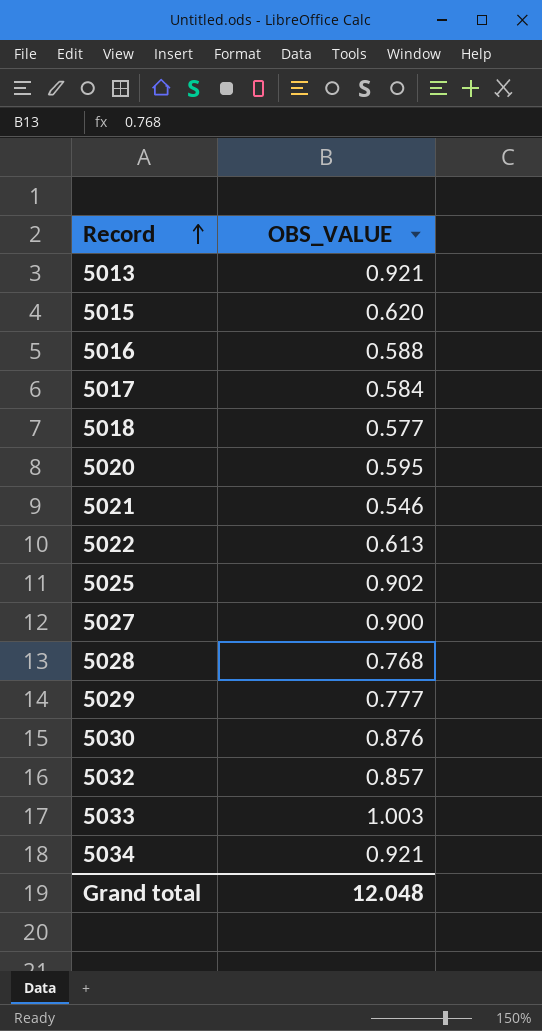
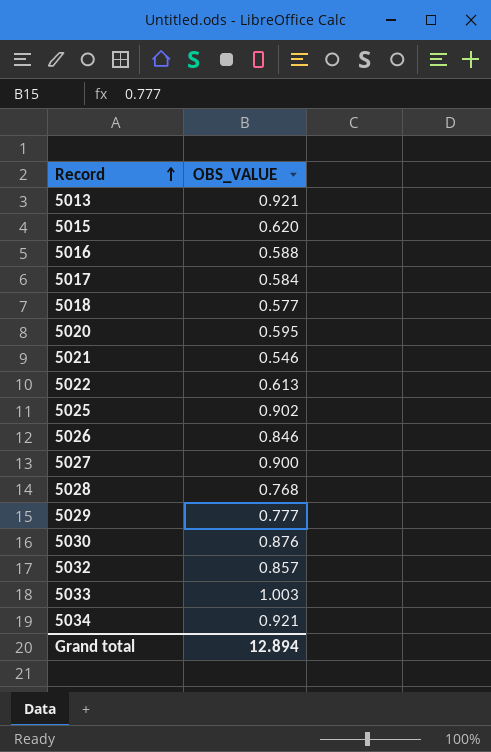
row 5026: none -> 0.846
Grand total | OBS_VALUE: 12.048 -> 12.894

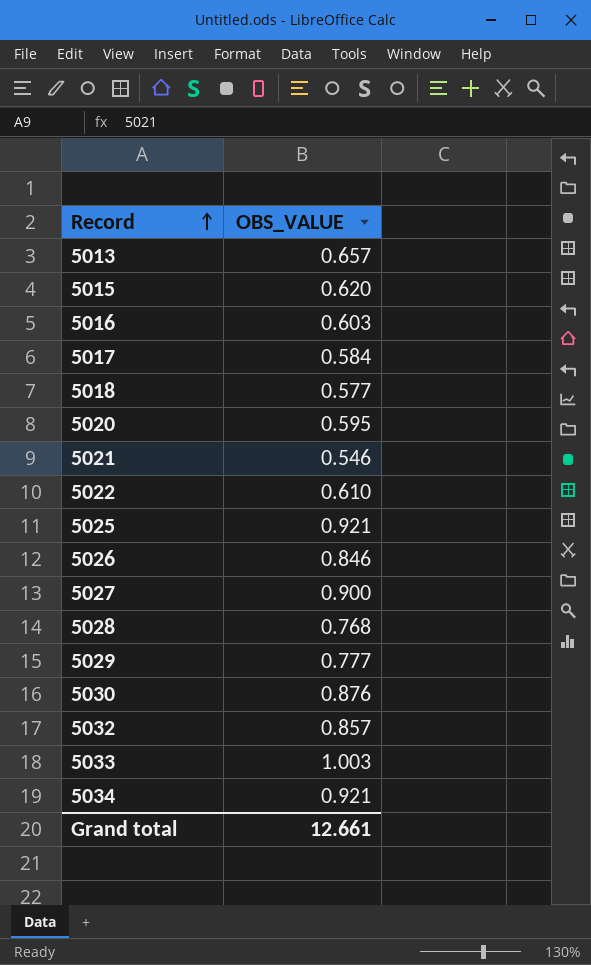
5013 | OBS_VALUE: 0.921 -> 0.657
5016 | OBS_VALUE: 0.588 -> 0.603
5022 | OBS_VALUE: 0.613 -> 0.610
5025 | OBS_VALUE: 0.902 -> 0.921
Grand total | OBS_VALUE: 12.894 -> 12.661

